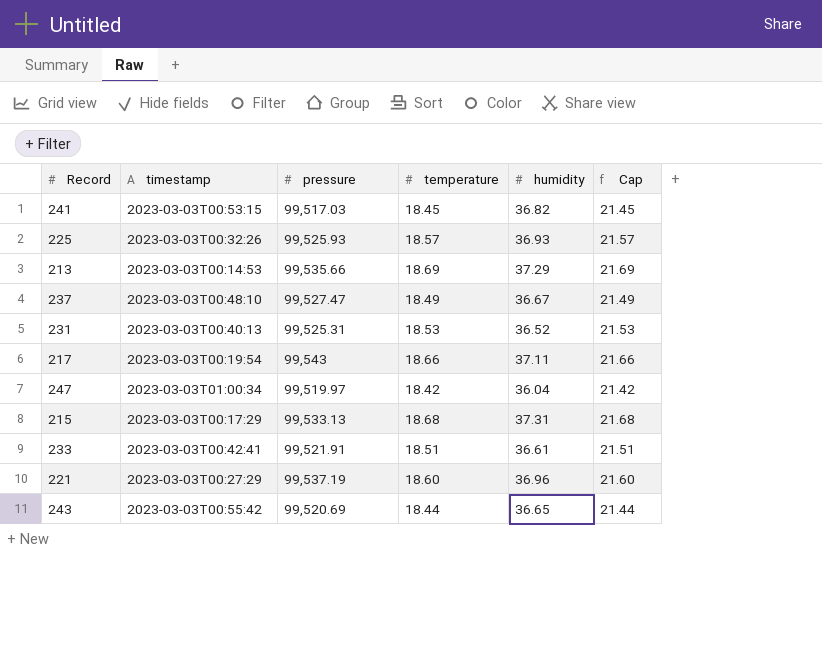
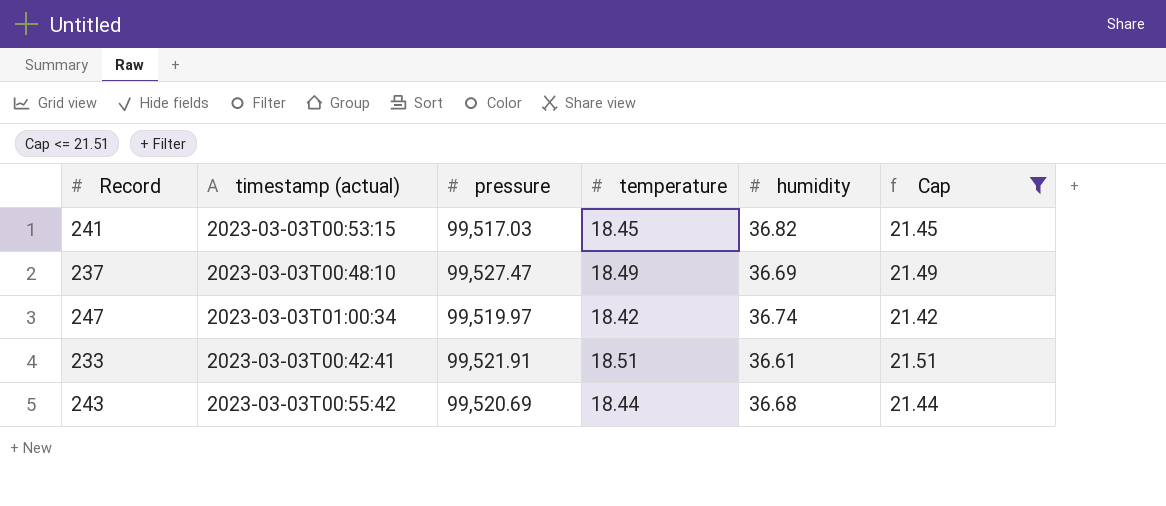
filter: none -> Cap <= 21.51
column name: timestamp -> timestamp (actual)
237 | humidity: 36.67 -> 36.69
247 | humidity: 36.04 -> 36.74
243 | humidity: 36.65 -> 36.68

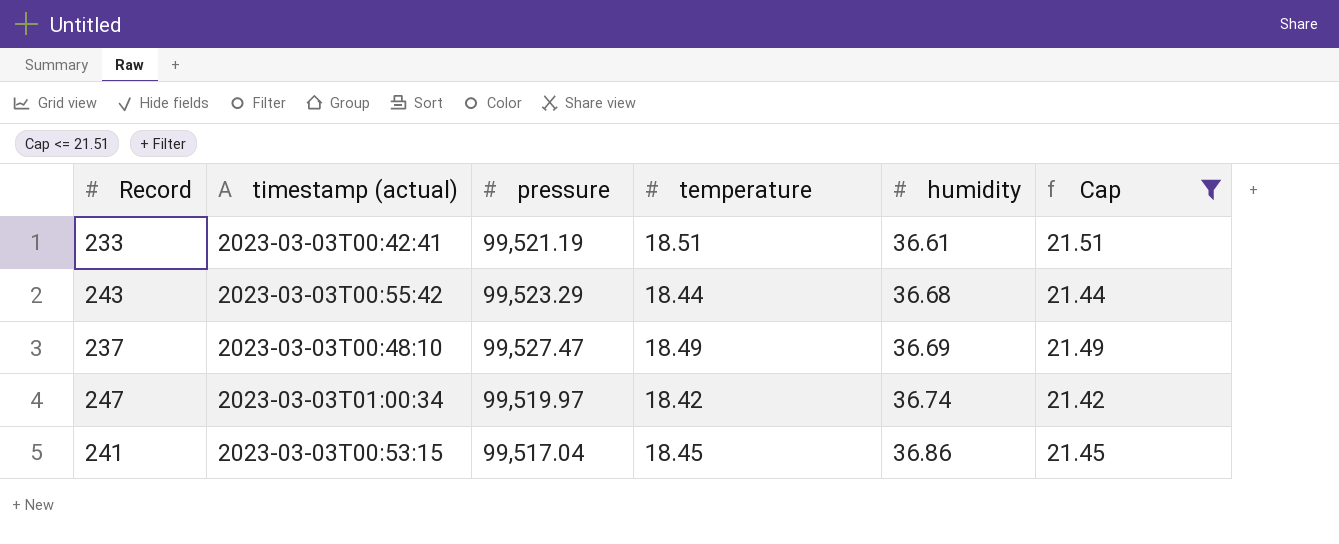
row order: none -> humidity ascending
233 | pressure: 99,521.91 -> 99,521.19
243 | pressure: 99,520.69 -> 99,523.29
241 | pressure: 99,517.03 -> 99,517.04
241 | humidity: 36.82 -> 36.86

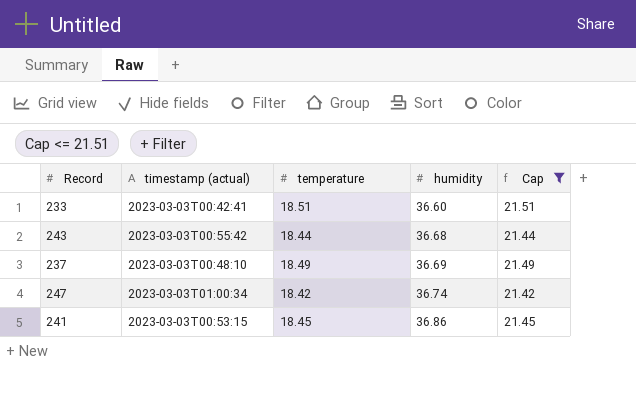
column pressure | position: 3 -> none
233 | humidity: 36.61 -> 36.60

